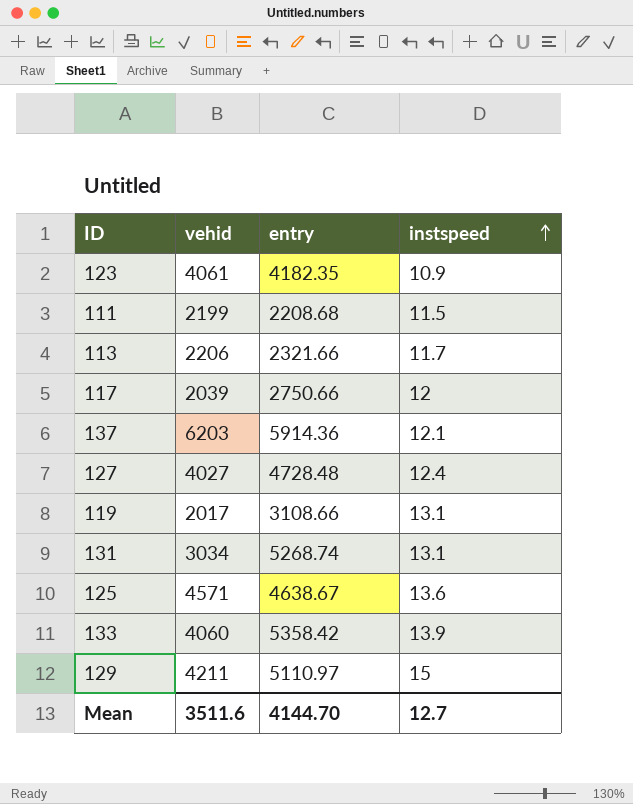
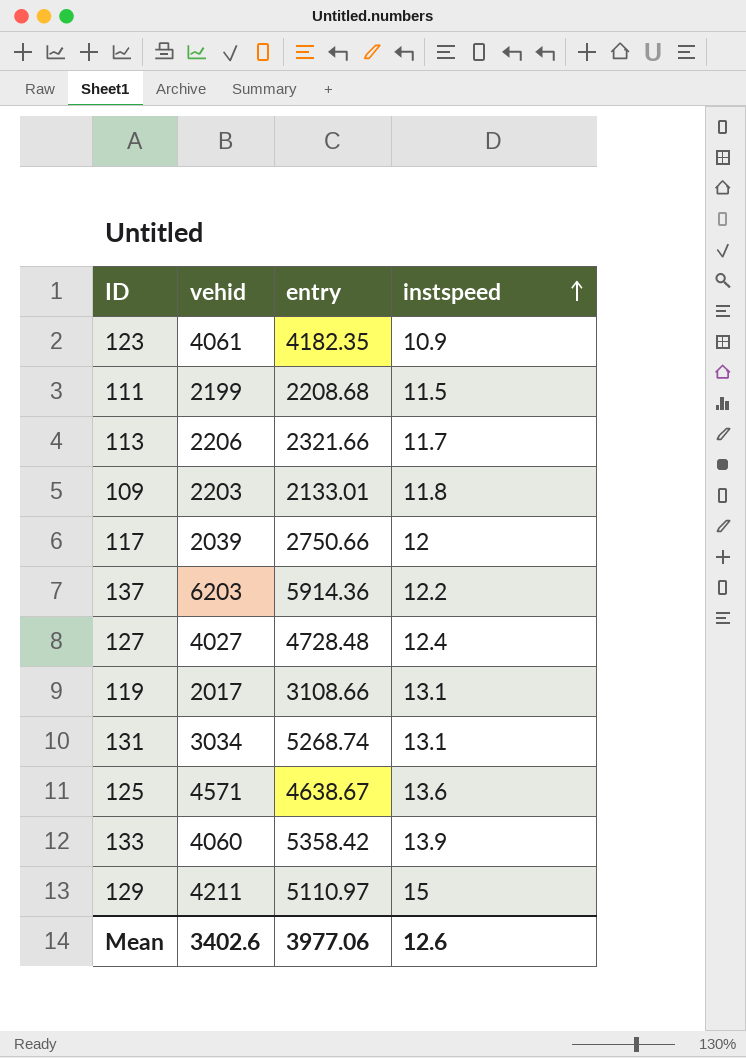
row 109: none -> 2203 | 2133.01 | 11.8
137 | instspeed: 12.1 -> 12.2
Mean | vehid: 3511.6 -> 3402.6
Mean | entry: 4144.70 -> 3977.06
Mean | instspeed: 12.7 -> 12.6

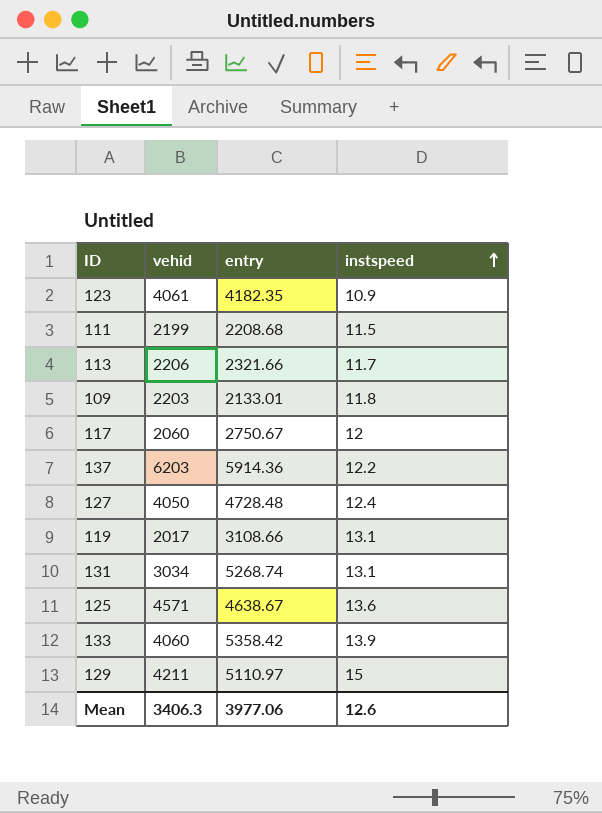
117 | vehid: 2039 -> 2060
117 | entry: 2750.66 -> 2750.67
127 | vehid: 4027 -> 4050
Mean | vehid: 3402.6 -> 3406.3

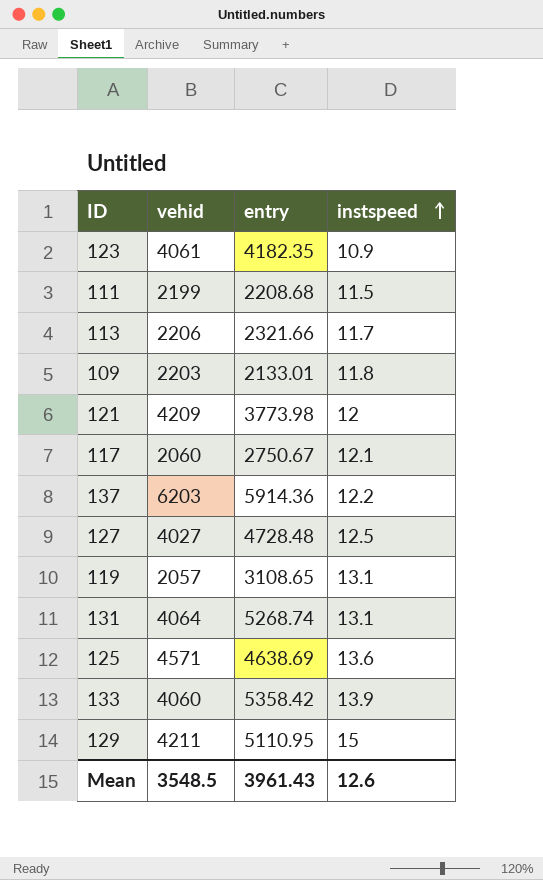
row 121: none -> 4209 | 3773.98 | 12
117 | instspeed: 12 -> 12.1
127 | vehid: 4050 -> 4027
127 | instspeed: 12.4 -> 12.5
119 | vehid: 2017 -> 2057
119 | entry: 3108.66 -> 3108.65
131 | vehid: 3034 -> 4064
125 | entry: 4638.67 -> 4638.69
129 | entry: 5110.97 -> 5110.95
Mean | vehid: 3406.3 -> 3548.5
Mean | entry: 3977.06 -> 3961.43

